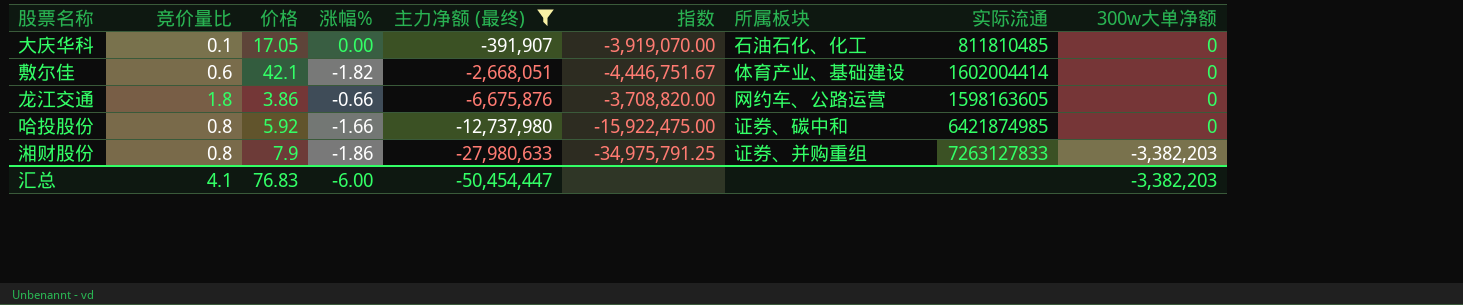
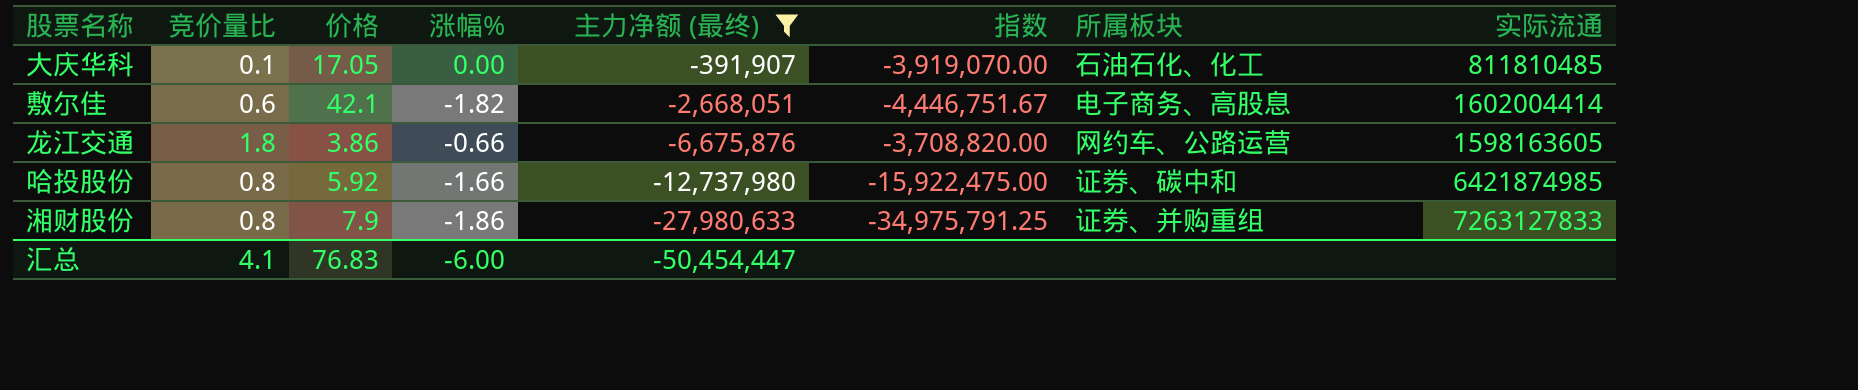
column 300w大单净额 | position: 9 -> none
敷尔佳 | 所属板块: 体育产业、基础建设 -> 电子商务、高股息

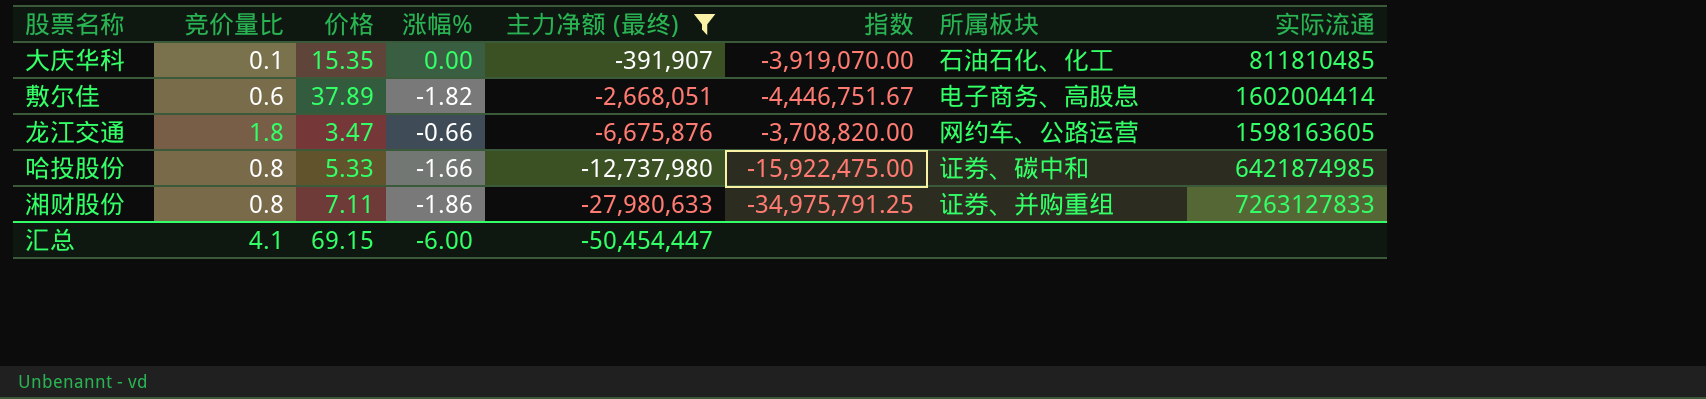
大庆华科 | 价格: 17.05 -> 15.35
敷尔佳 | 价格: 42.1 -> 37.89
龙江交通 | 价格: 3.86 -> 3.47
哈投股份 | 价格: 5.92 -> 5.33
湘财股份 | 价格: 7.9 -> 7.11
汇总 | 价格: 76.83 -> 69.15

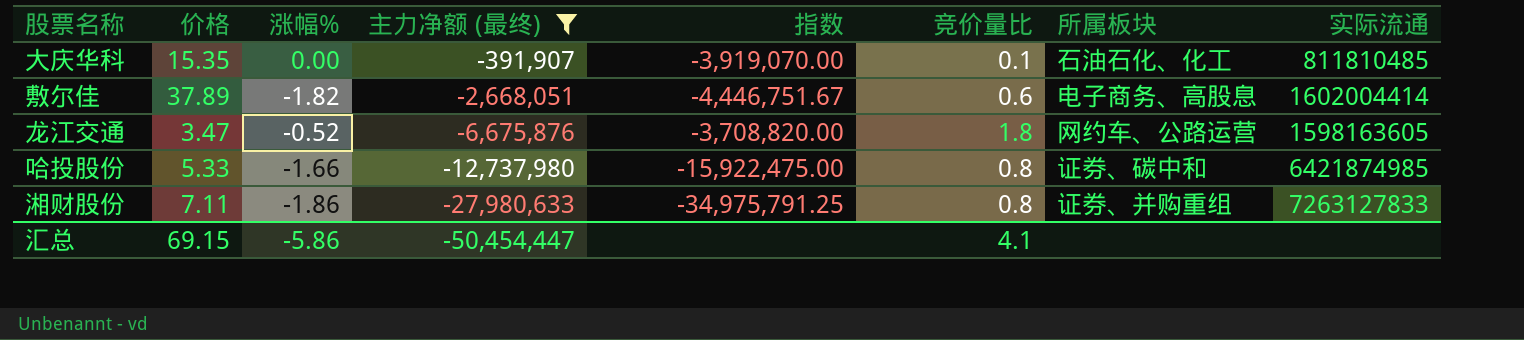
column 竞价量比 | position: 2 -> 6
龙江交通 | 涨幅%: -0.66 -> -0.52
汇总 | 涨幅%: -6.00 -> -5.86

